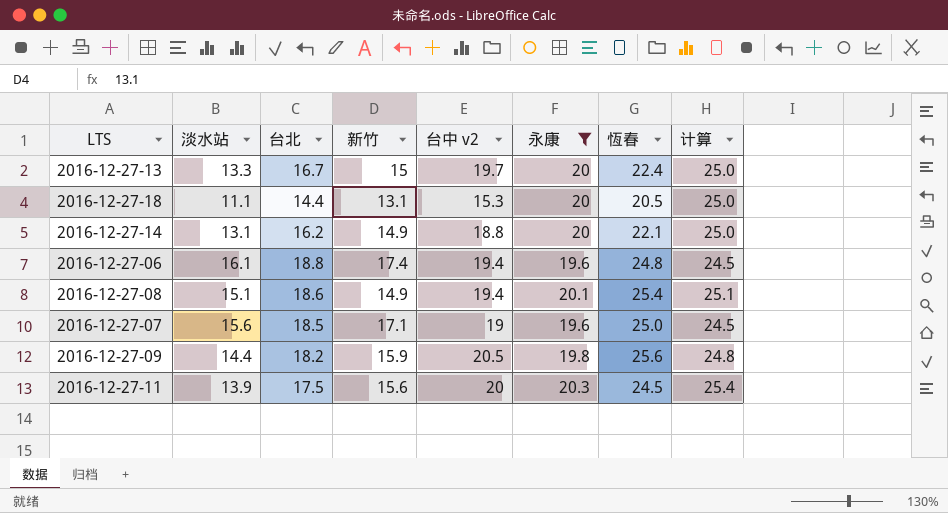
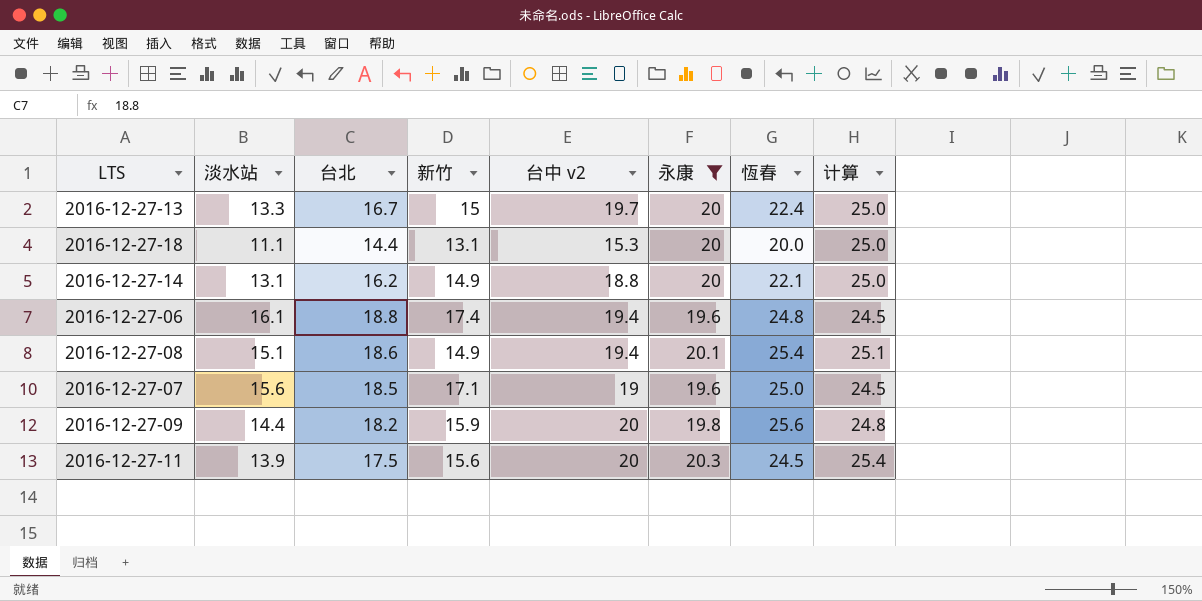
2016-12-27-18 | 恆春: 20.5 -> 20.0
2016-12-27-09 | 台中 v2: 20.5 -> 20

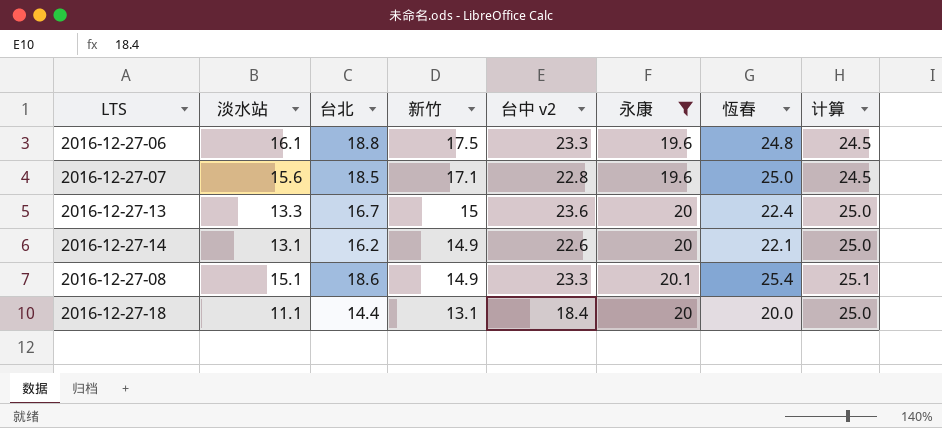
row order: none -> 新竹 descending
row 2016-12-27-09: 14.4 | 18.2 | 15.9 | 20 | 19.8 | 25.6 | 24.8 -> none
row 2016-12-27-11: 13.9 | 17.5 | 15.6 | 20 | 20.3 | 24.5 | 25.4 -> none
2016-12-27-06 | 新竹: 17.4 -> 17.5
2016-12-27-06 | 台中 v2: 19.4 -> 23.3
2016-12-27-07 | 台中 v2: 19 -> 22.8
2016-12-27-13 | 台中 v2: 19.7 -> 23.6
2016-12-27-14 | 台中 v2: 18.8 -> 22.6
2016-12-27-08 | 台中 v2: 19.4 -> 23.3
2016-12-27-18 | 台中 v2: 15.3 -> 18.4

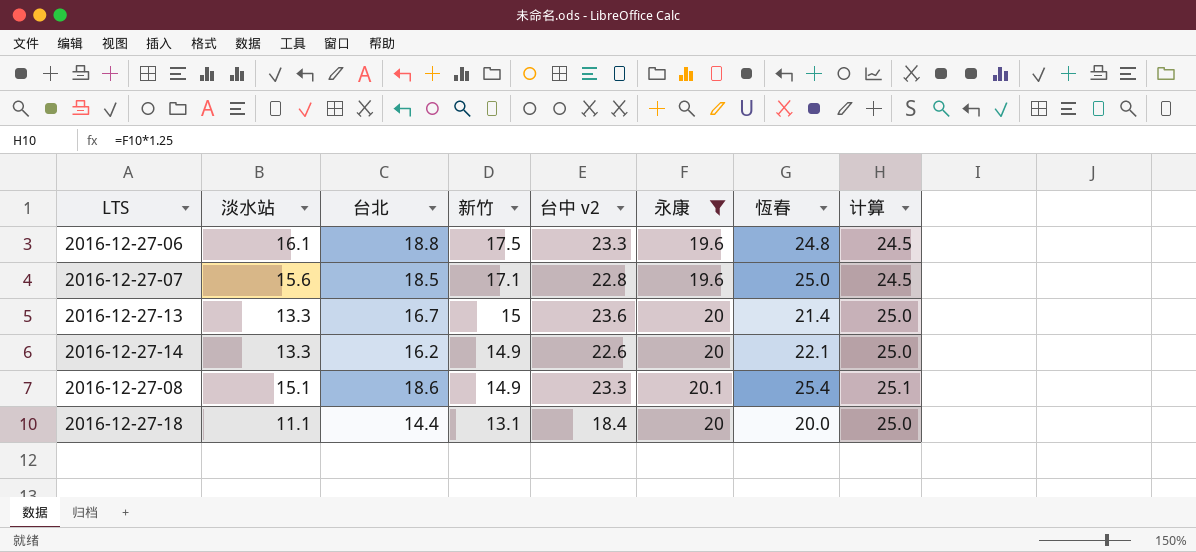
2016-12-27-13 | 恆春: 22.4 -> 21.4
2016-12-27-14 | 淡水站: 13.1 -> 13.3

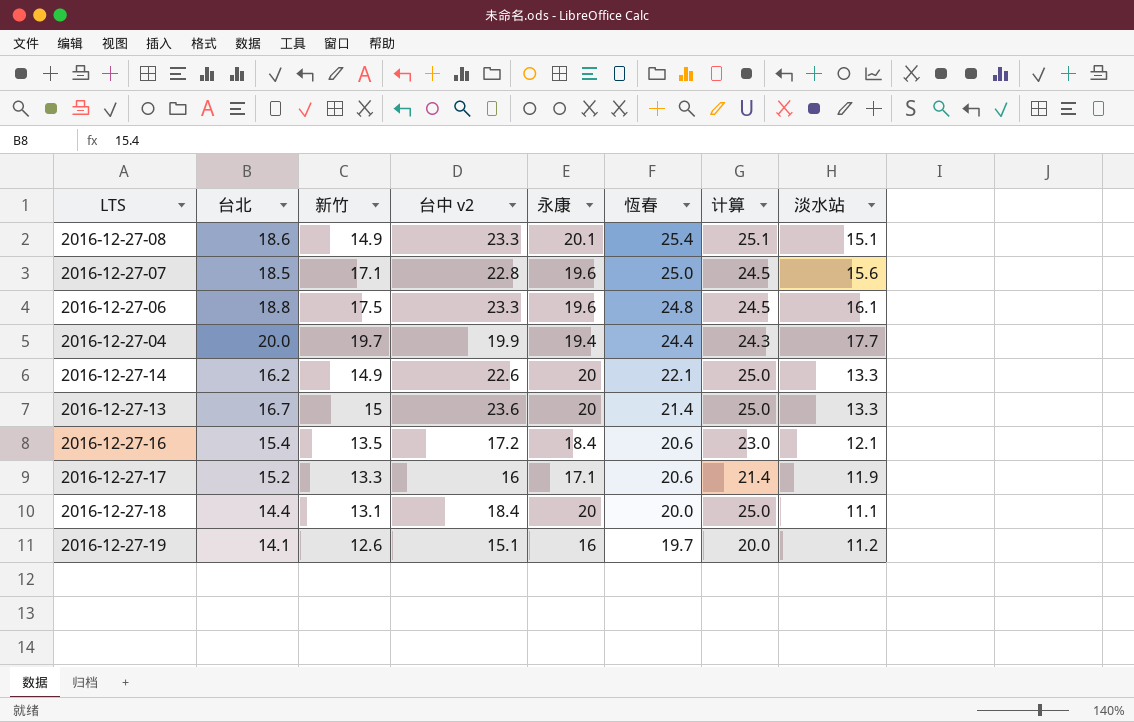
filter: 永康 >= 19.6 -> none
row order: 新竹 descending -> 恆春 descending
column 淡水站 | position: 2 -> 8

